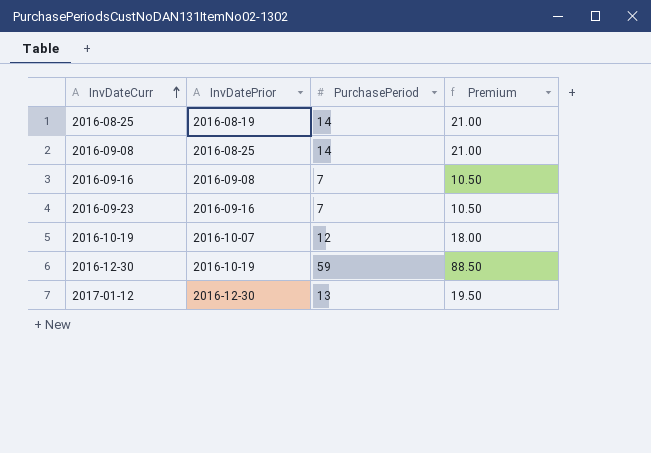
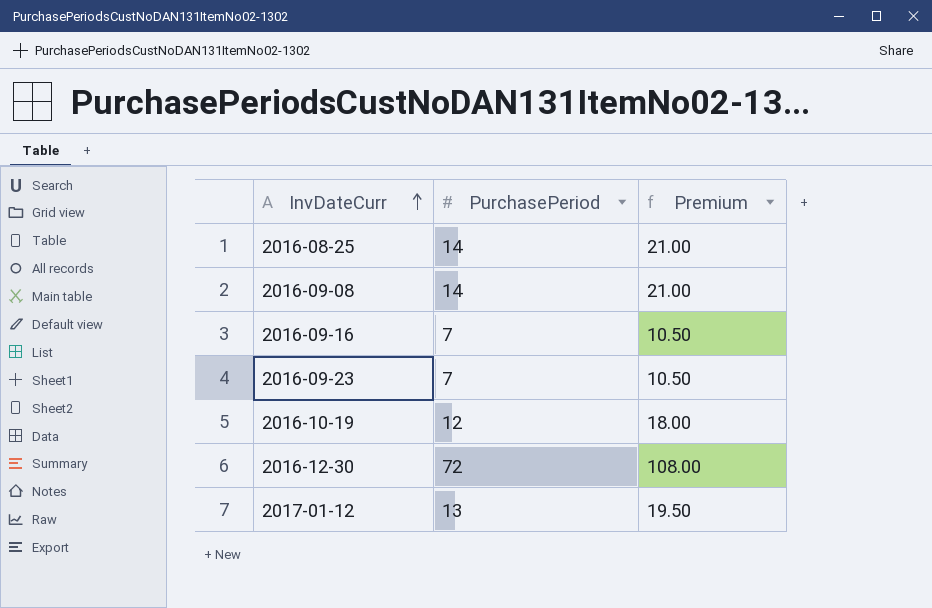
column InvDatePrior | position: 2 -> none
2016-12-30 | PurchasePeriod: 59 -> 72
2016-12-30 | Premium: 88.50 -> 108.00

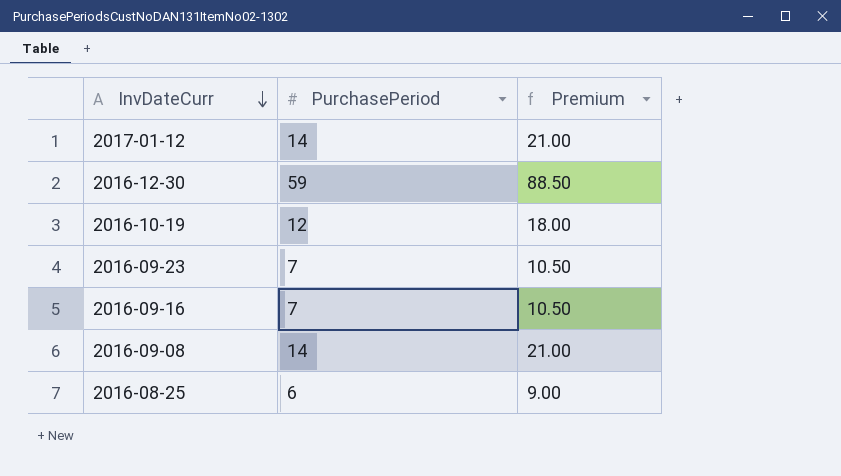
row order: InvDateCurr ascending -> InvDateCurr descending
2017-01-12 | PurchasePeriod: 13 -> 14
2017-01-12 | Premium: 19.50 -> 21.00
2016-12-30 | PurchasePeriod: 72 -> 59
2016-12-30 | Premium: 108.00 -> 88.50
2016-08-25 | PurchasePeriod: 14 -> 6
2016-08-25 | Premium: 21.00 -> 9.00

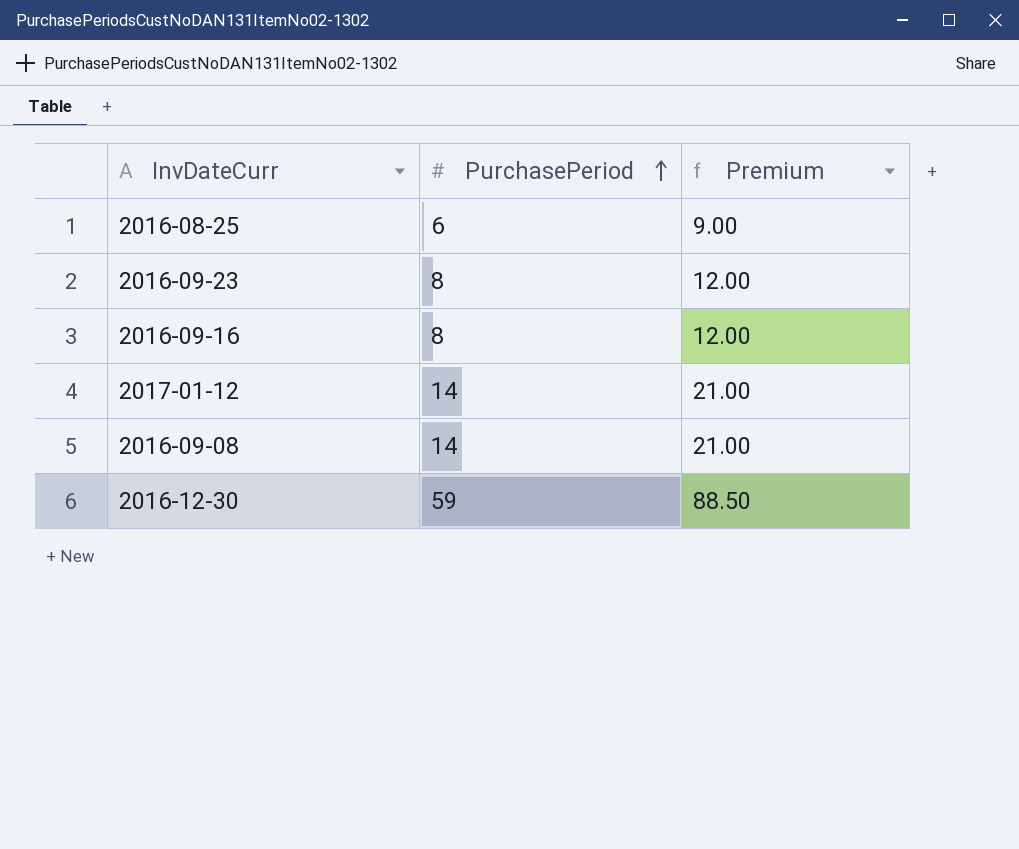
row order: InvDateCurr descending -> PurchasePeriod ascending
row 2016-10-19: 12 | 18.00 -> none
2016-09-23 | PurchasePeriod: 7 -> 8
2016-09-23 | Premium: 10.50 -> 12.00
2016-09-16 | PurchasePeriod: 7 -> 8
2016-09-16 | Premium: 10.50 -> 12.00

